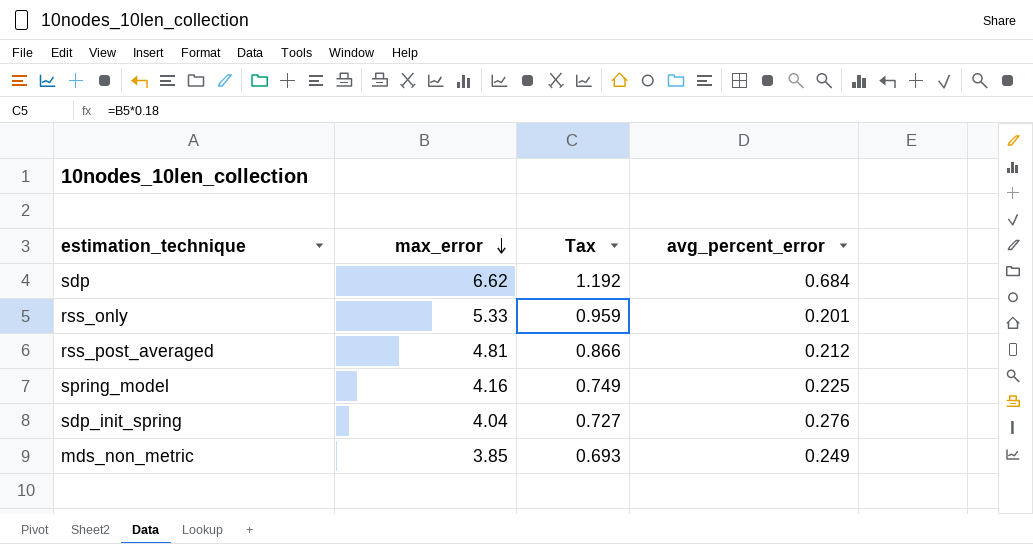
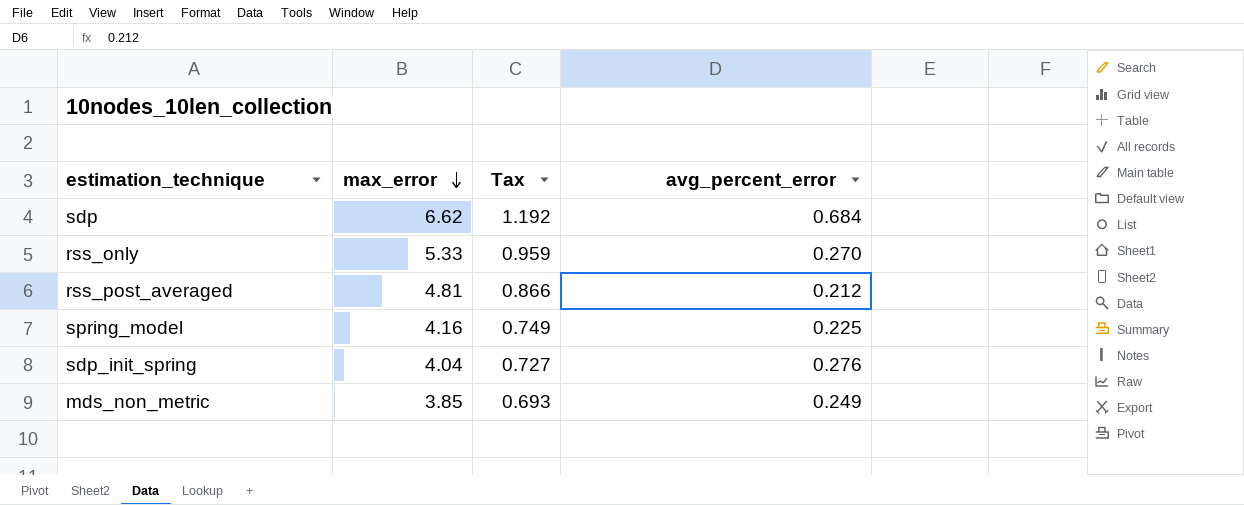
rss_only | avg_percent_error: 0.201 -> 0.270

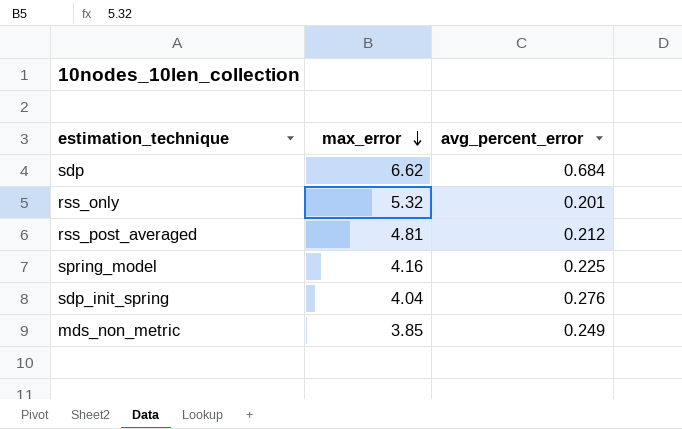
column Tax | formula: [max_error] * 0.18 -> none
rss_only | max_error: 5.33 -> 5.32
rss_only | avg_percent_error: 0.270 -> 0.201

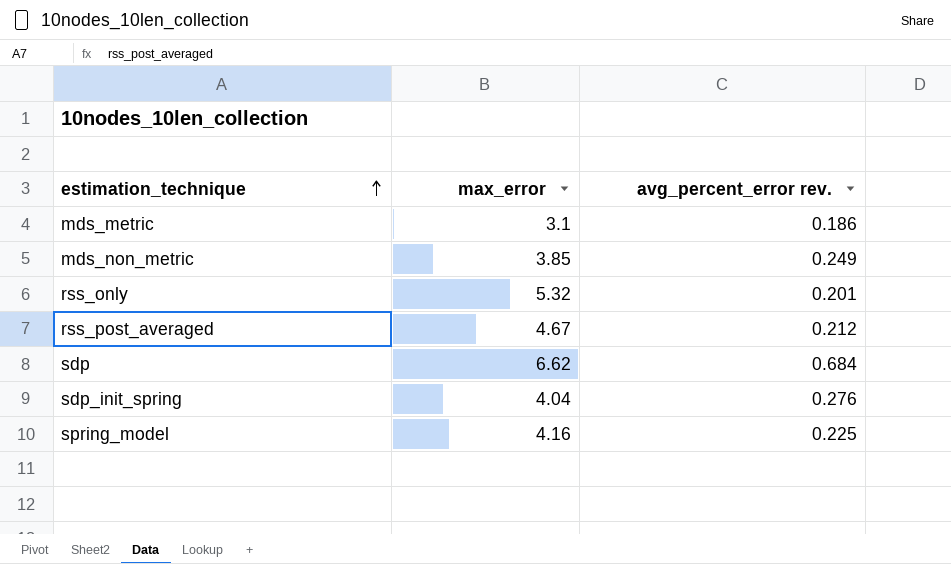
row order: max_error descending -> estimation_technique ascending
column name: avg_percent_error -> avg_percent_error rev.
row mds_metric: none -> 3.1 | 0.186
rss_post_averaged | max_error: 4.81 -> 4.67

